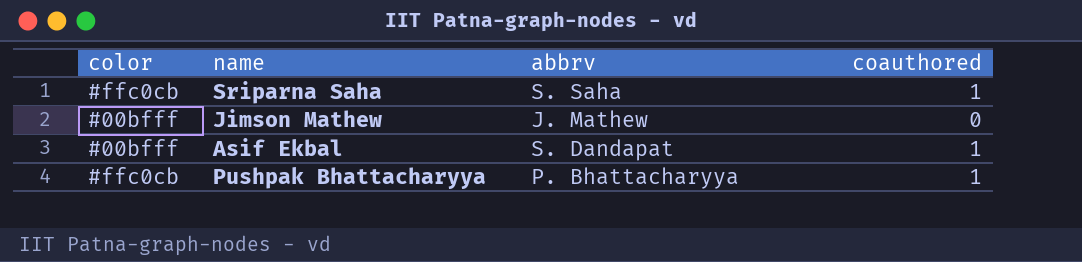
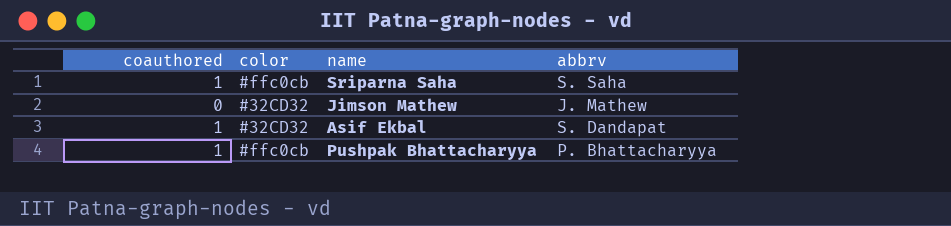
column coauthored | position: 4 -> 1
Jimson Mathew | color: #00bfff -> #32CD32
Asif Ekbal | color: #00bfff -> #32CD32

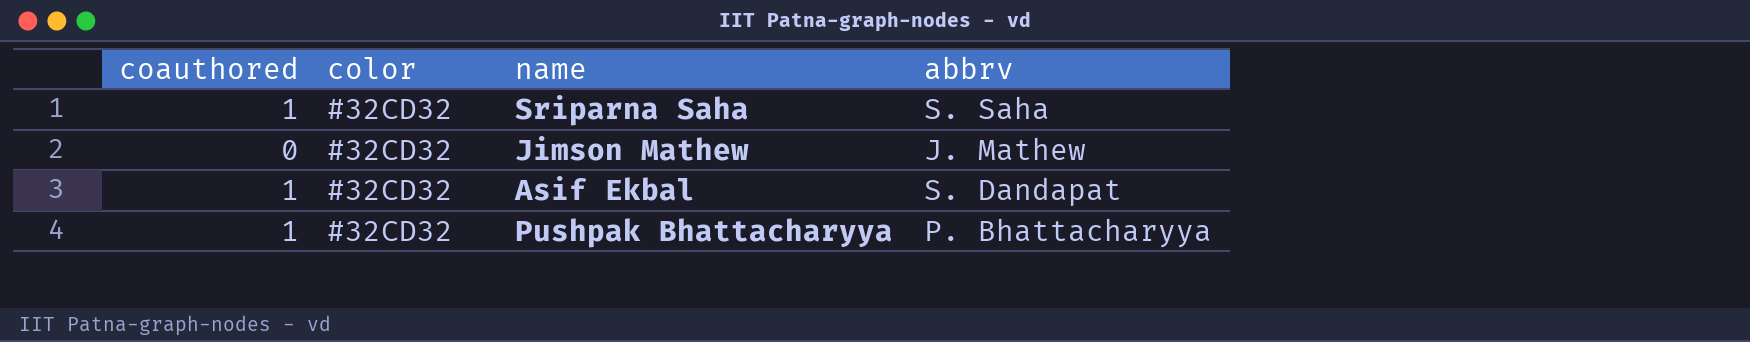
Sriparna Saha | color: #ffc0cb -> #32CD32
Pushpak Bhattacharyya | color: #ffc0cb -> #32CD32

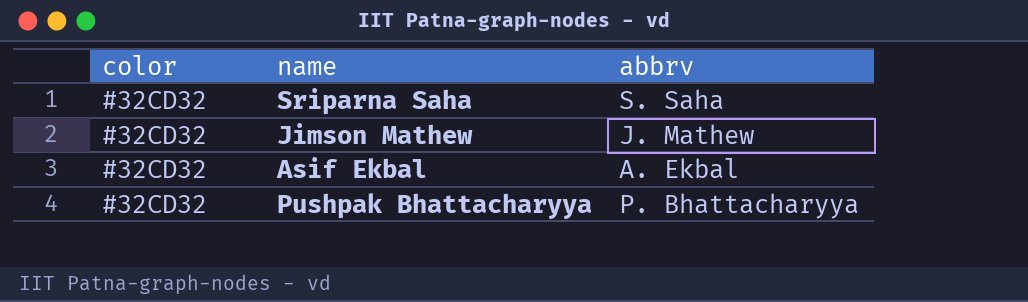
column coauthored | position: 1 -> none
Asif Ekbal | abbrv: S. Dandapat -> A. Ekbal

